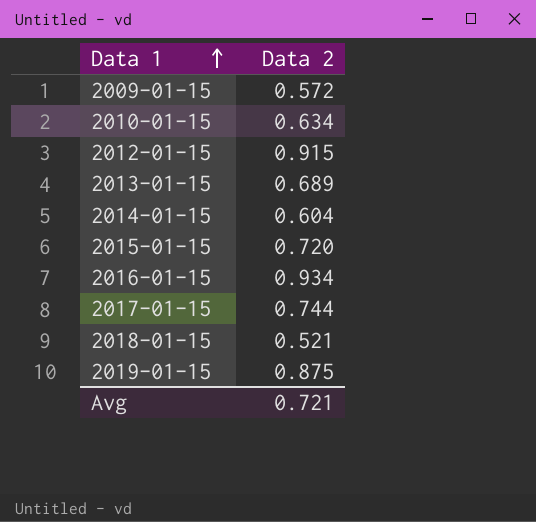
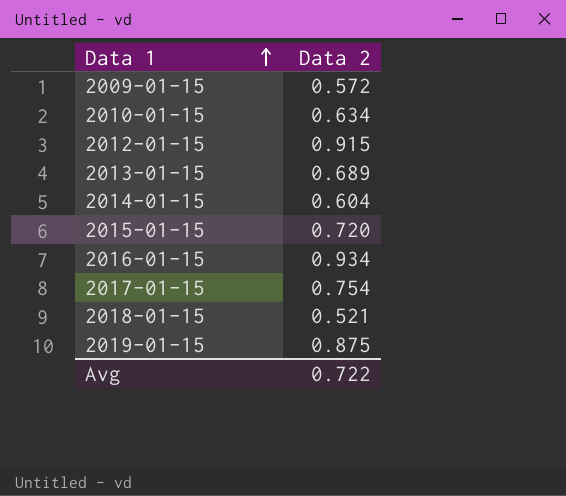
2017-01-15 | Data 2: 0.744 -> 0.754
Avg | Data 2: 0.721 -> 0.722

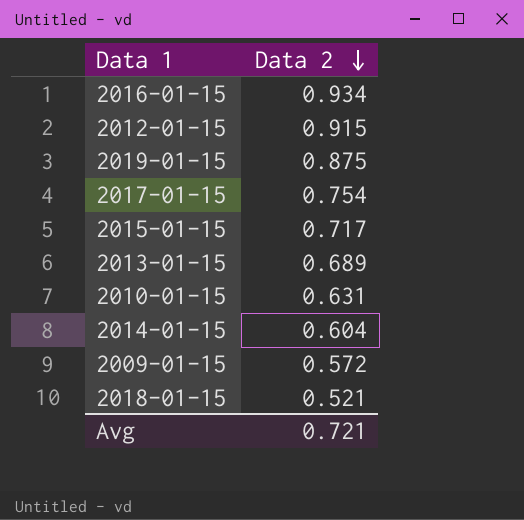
row order: Data 1 ascending -> Data 2 descending
2015-01-15 | Data 2: 0.720 -> 0.717
2010-01-15 | Data 2: 0.634 -> 0.631
Avg | Data 2: 0.722 -> 0.721

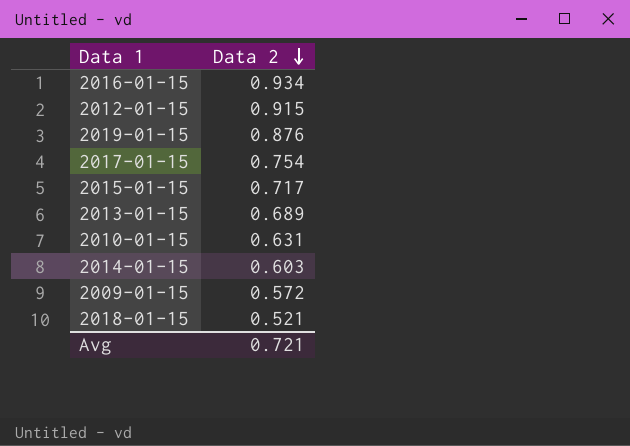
2019-01-15 | Data 2: 0.875 -> 0.876
2014-01-15 | Data 2: 0.604 -> 0.603

